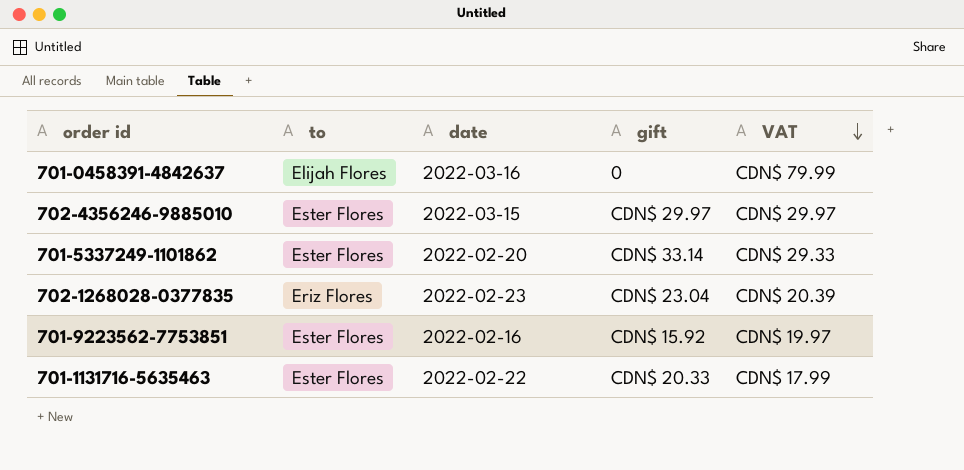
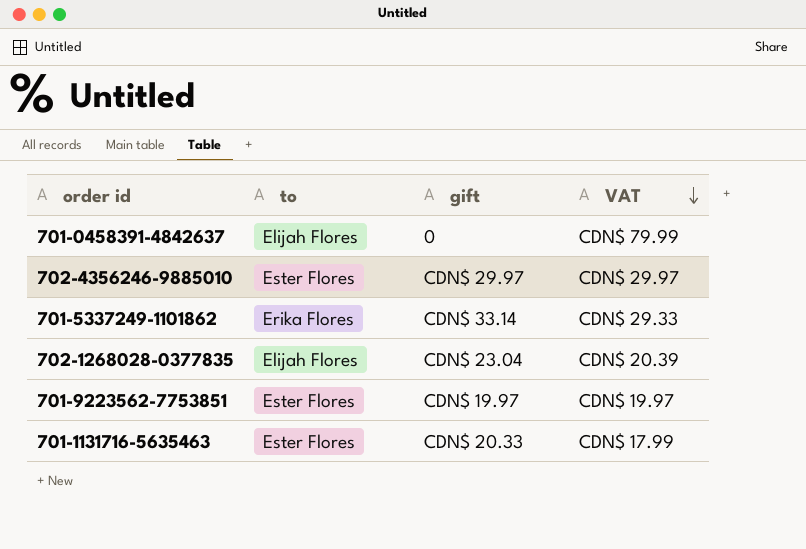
column date | position: 3 -> none
701-5337249-1101862 | to: Ester Flores -> Erika Flores
702-1268028-0377835 | to: Eriz Flores -> Elijah Flores
701-9223562-7753851 | gift: CDN$ 15.92 -> CDN$ 19.97

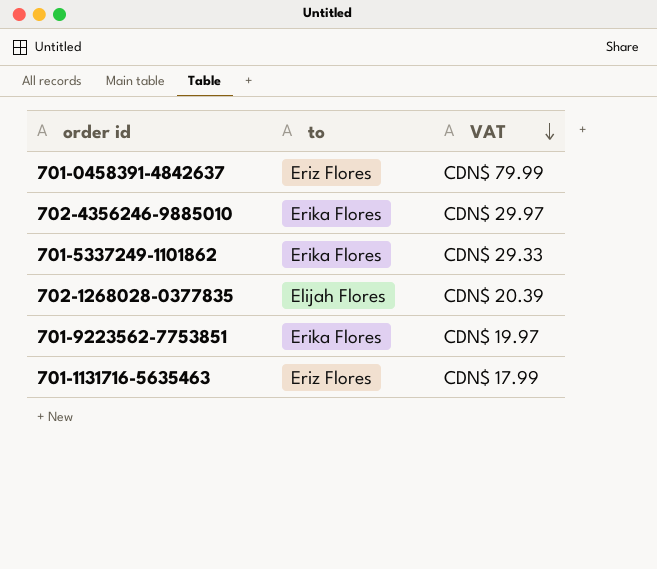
column gift | position: 3 -> none
701-0458391-4842637 | to: Elijah Flores -> Eriz Flores
702-4356246-9885010 | to: Ester Flores -> Erika Flores
701-9223562-7753851 | to: Ester Flores -> Erika Flores
701-1131716-5635463 | to: Ester Flores -> Eriz Flores

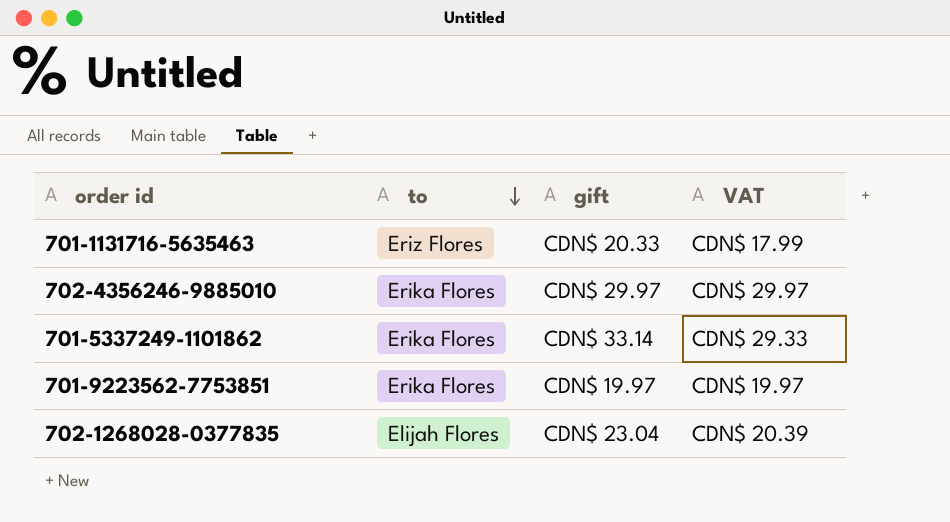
row order: VAT descending -> to descending
column gift | position: none -> 3
row 701-0458391-4842637: Eriz Flores | CDN$ 79.99 -> none

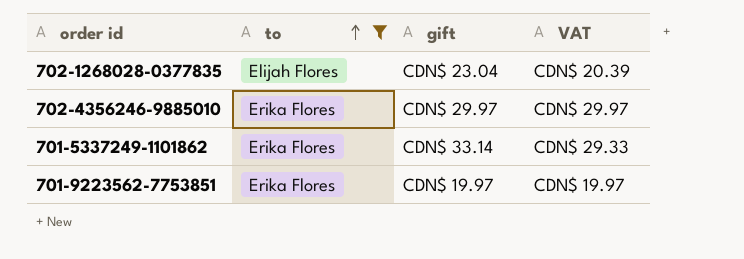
filter: none -> to != Eriz Flores
row order: to descending -> to ascending

